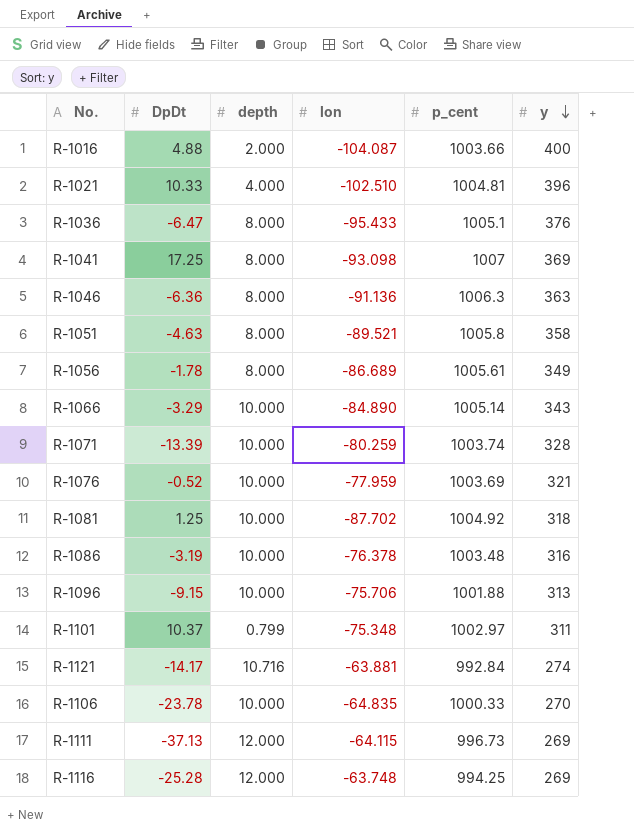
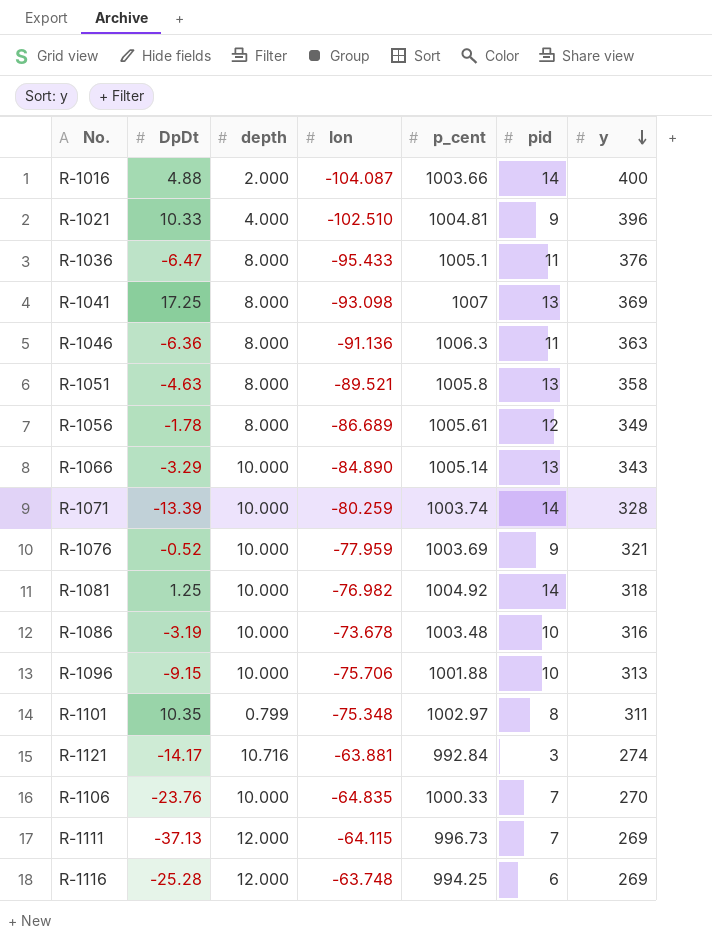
column pid | position: none -> 6
R-1081 | lon: -87.702 -> -76.982
R-1086 | lon: -76.378 -> -73.678
R-1101 | DpDt: 10.37 -> 10.35
R-1106 | DpDt: -23.78 -> -23.76

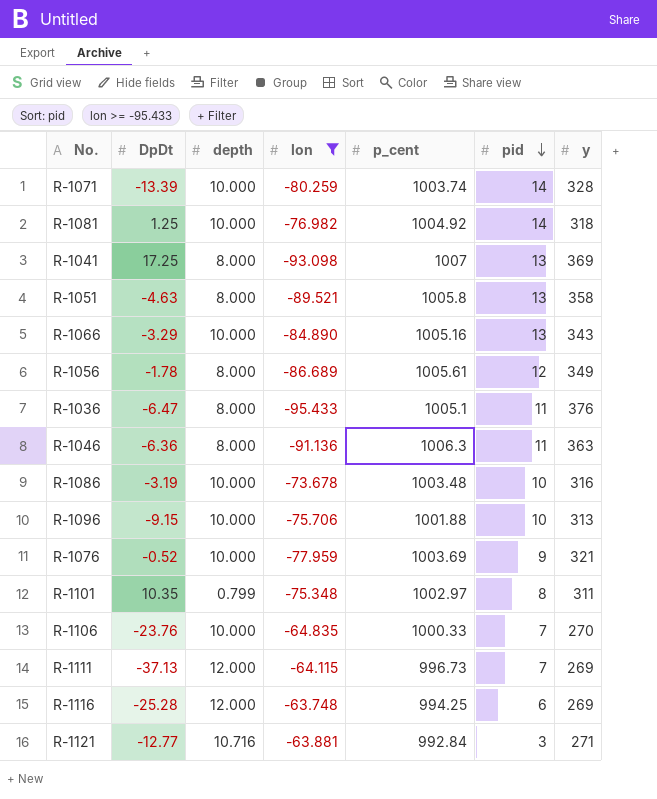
filter: none -> lon >= -95.433
row order: y descending -> pid descending
R-1066 | p_cent: 1005.14 -> 1005.16
R-1121 | DpDt: -14.17 -> -12.77
R-1121 | y: 274 -> 271

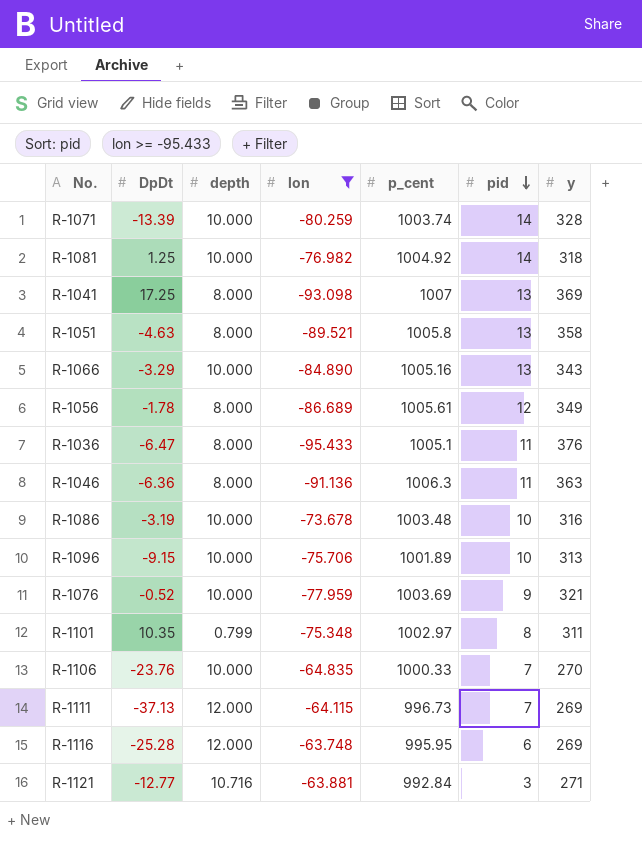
R-1096 | p_cent: 1001.88 -> 1001.89
R-1116 | p_cent: 994.25 -> 995.95

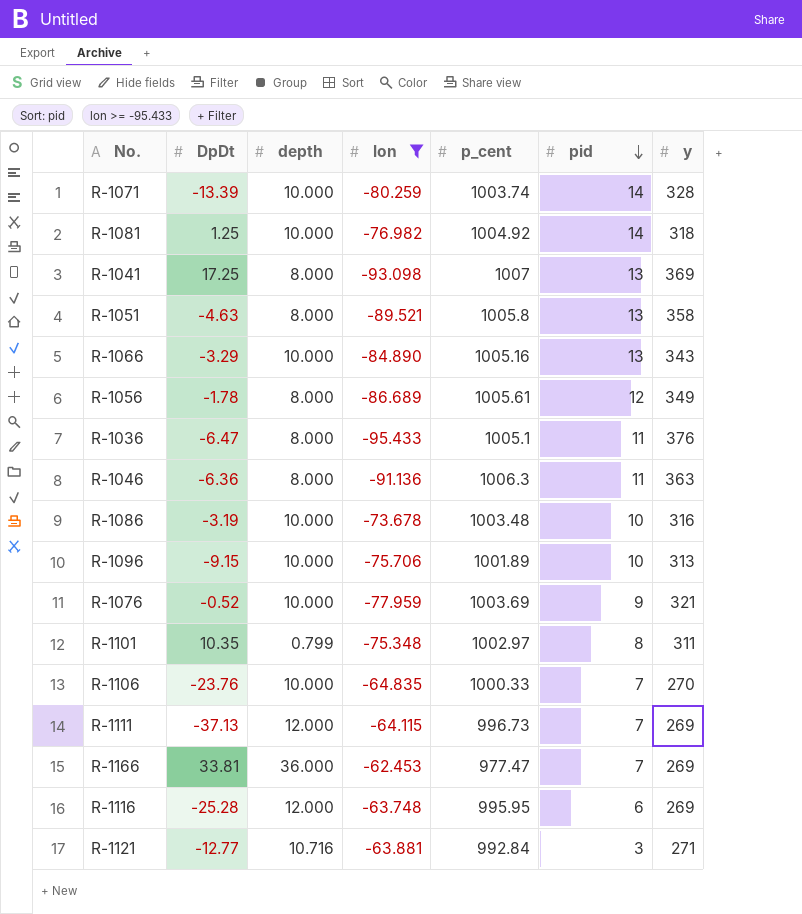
row R-1166: none -> 33.81 | 36.000 | -62.453 | 977.47 | 7 | 269

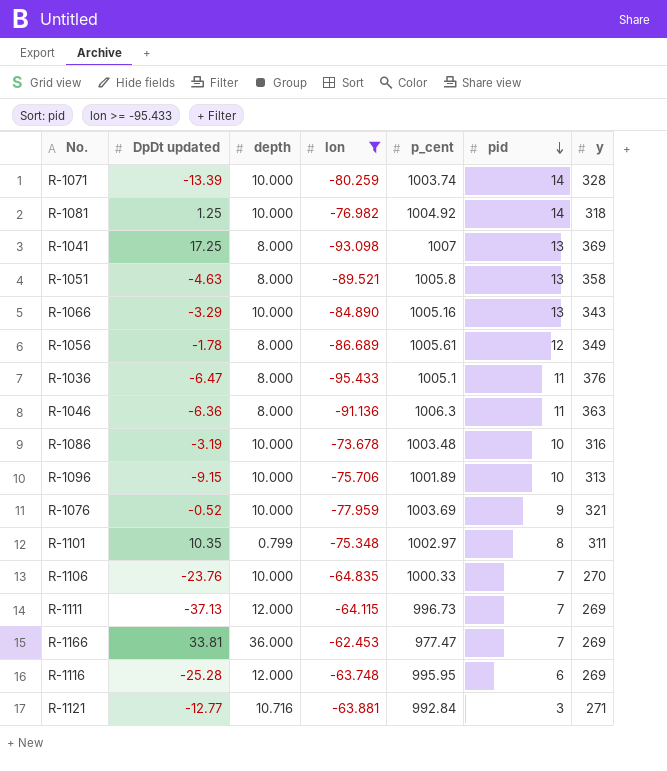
column name: DpDt -> DpDt updated

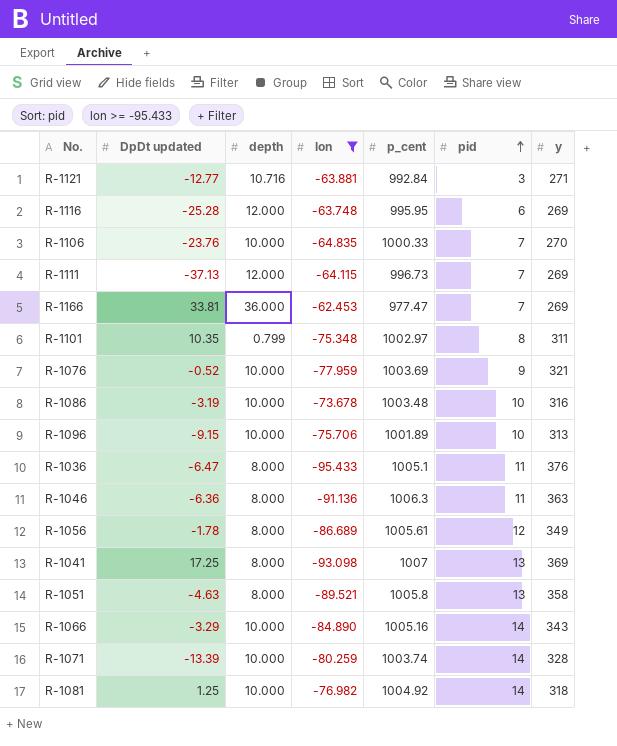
row order: pid descending -> pid ascending
R-1066 | pid: 13 -> 14

